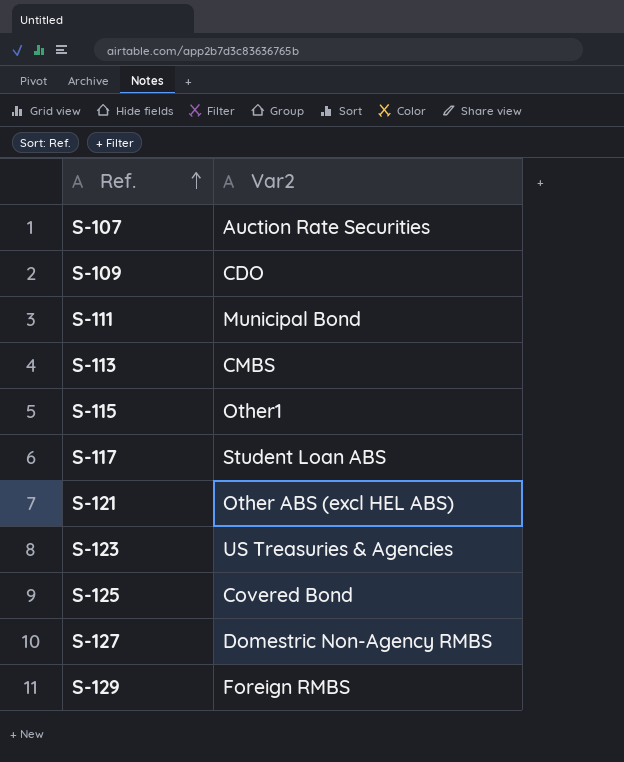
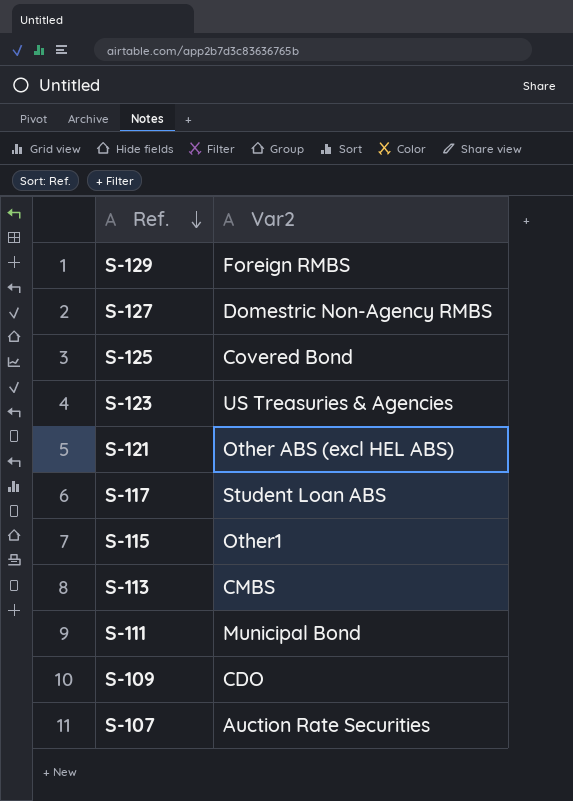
row order: Ref. ascending -> Ref. descending

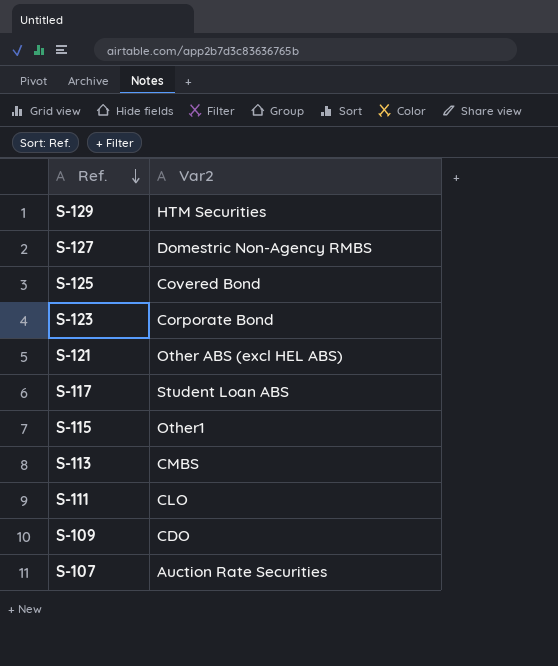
S-129 | Var2: Foreign RMBS -> HTM Securities
S-123 | Var2: US Treasuries & Agencies -> Corporate Bond
S-111 | Var2: Municipal Bond -> CLO

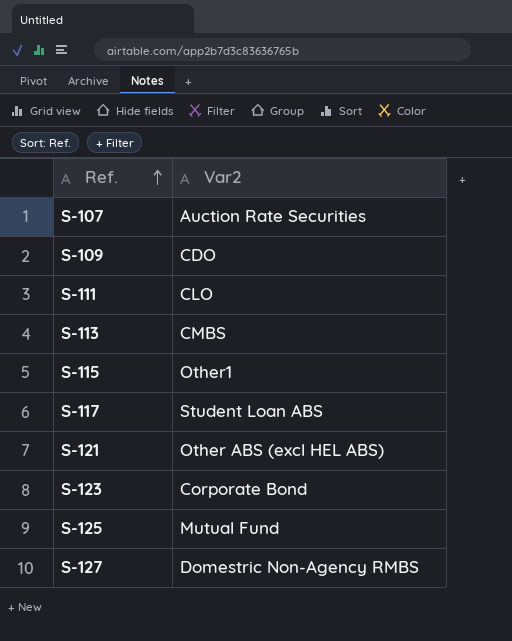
row order: Ref. descending -> Ref. ascending
row S-129: HTM Securities -> none
S-125 | Var2: Covered Bond -> Mutual Fund

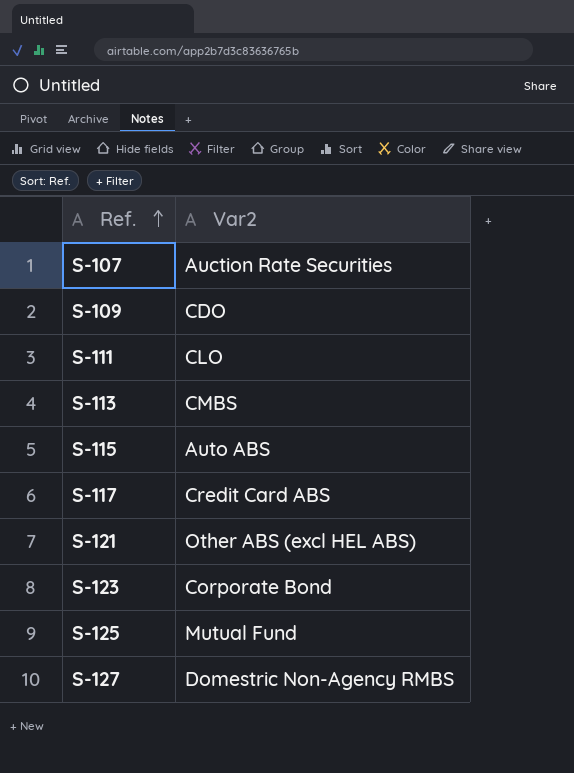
S-115 | Var2: Other1 -> Auto ABS
S-117 | Var2: Student Loan ABS -> Credit Card ABS

